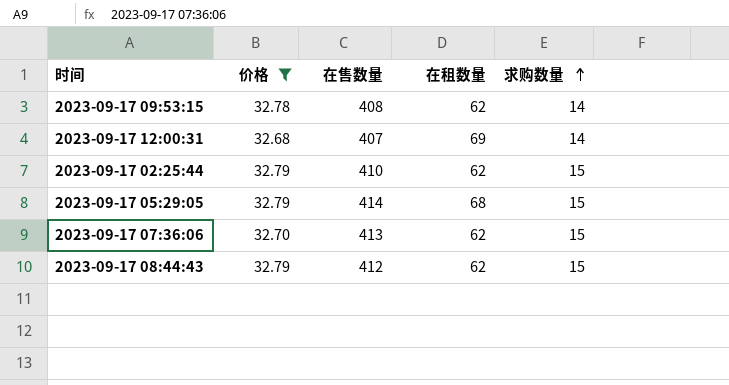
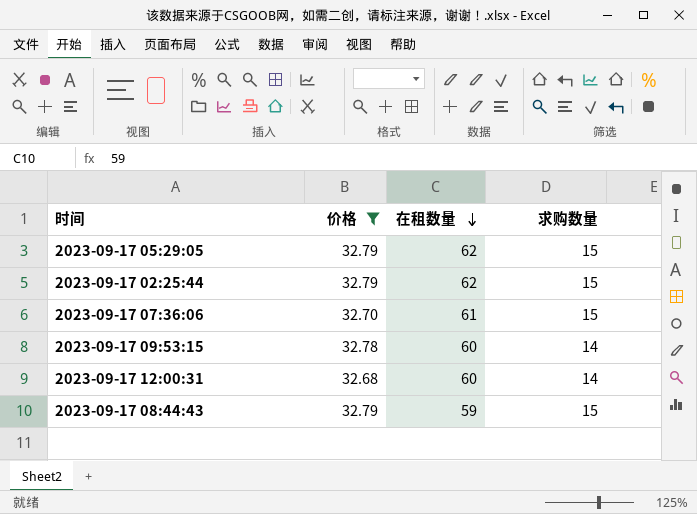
row order: 求购数量 ascending -> 在租数量 descending
column 在售数量 | position: 3 -> none
2023-09-17 05:29:05 | 在租数量: 68 -> 62
2023-09-17 07:36:06 | 在租数量: 62 -> 61
2023-09-17 09:53:15 | 在租数量: 62 -> 60
2023-09-17 12:00:31 | 在租数量: 69 -> 60
2023-09-17 08:44:43 | 在租数量: 62 -> 59

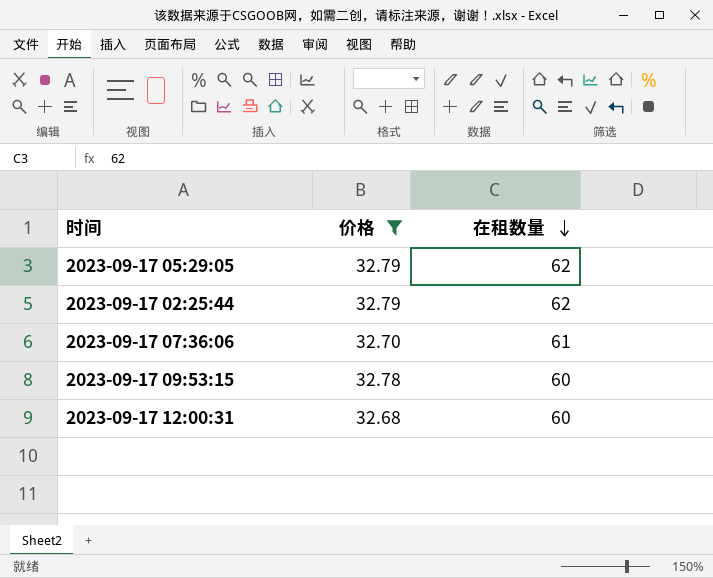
column 求购数量 | position: 4 -> none
row 2023-09-17 08:44:43: 32.79 | 59 | 15 -> none

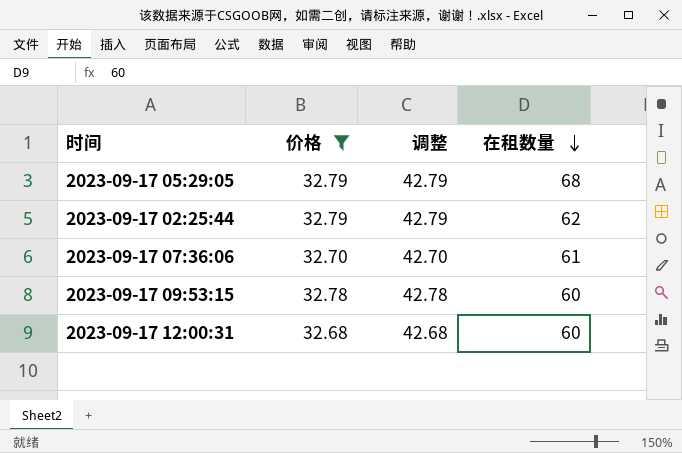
column 调整 | formula: none -> [价格] + 10
2023-09-17 05:29:05 | 在租数量: 62 -> 68

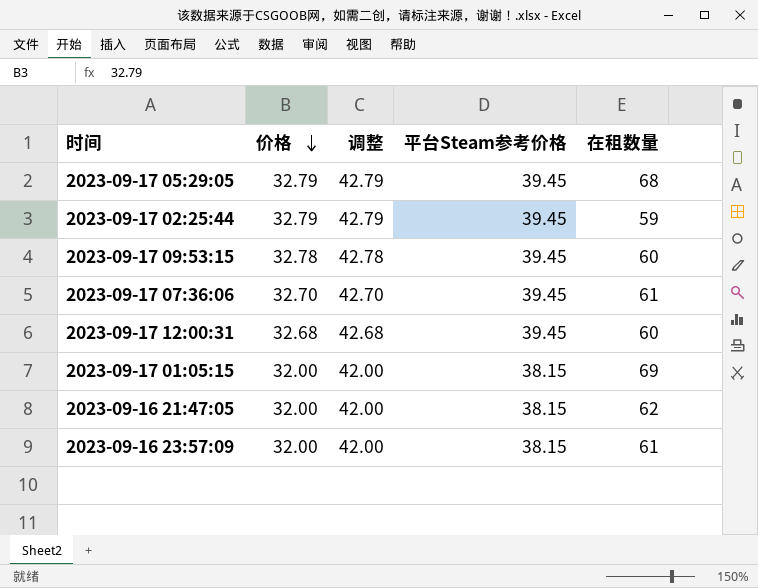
filter: 价格 != 32.00 -> none
row order: 在租数量 descending -> 价格 descending
column 平台Steam参考价格 | position: none -> 4
2023-09-17 02:25:44 | 在租数量: 62 -> 59

